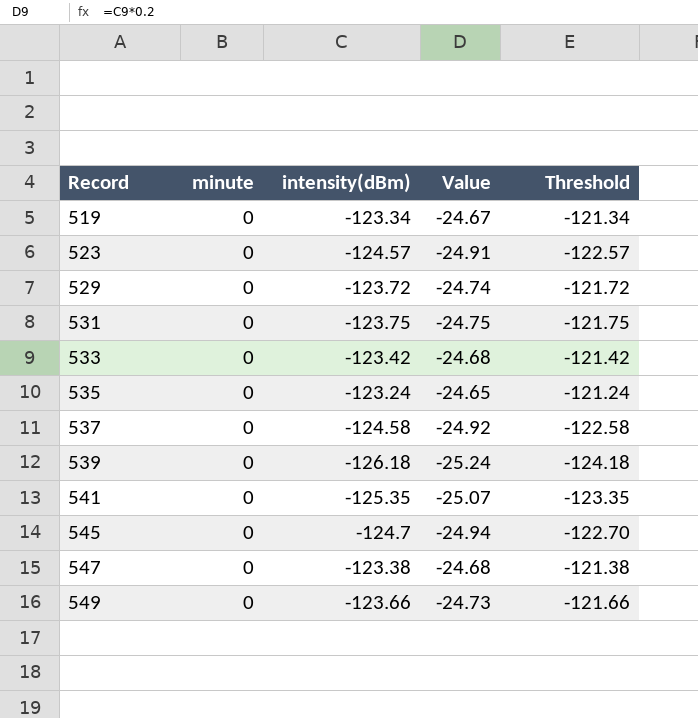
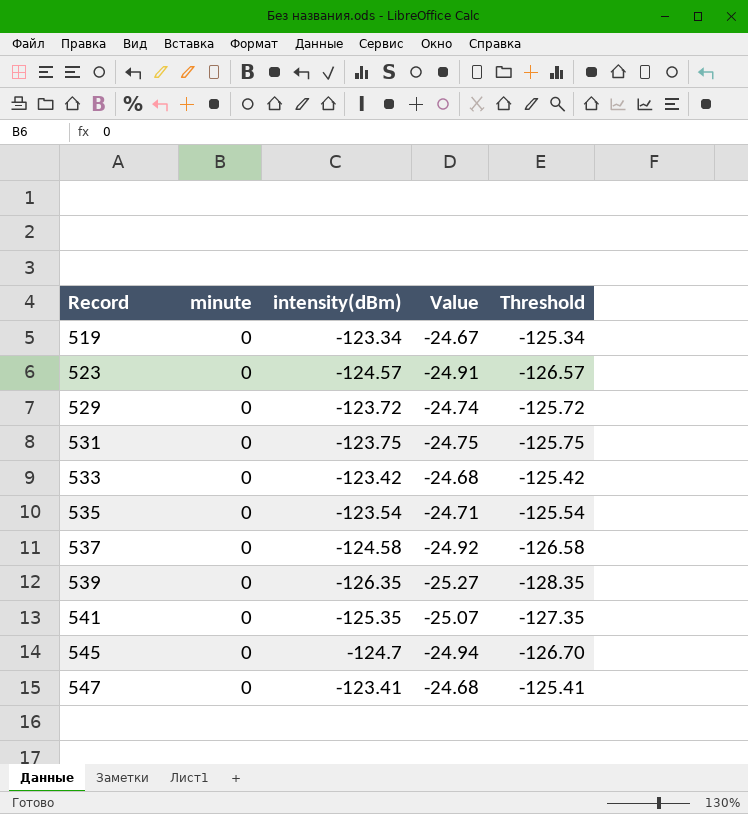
column Threshold | formula: [intensity(dBm)] + 2 -> [intensity(dBm)] - 2
row 549: 0 | -123.66 | -24.73 | -121.66 -> none
535 | intensity(dBm): -123.24 -> -123.54
535 | Value: -24.65 -> -24.71
539 | intensity(dBm): -126.18 -> -126.35
539 | Value: -25.24 -> -25.27
547 | intensity(dBm): -123.38 -> -123.41

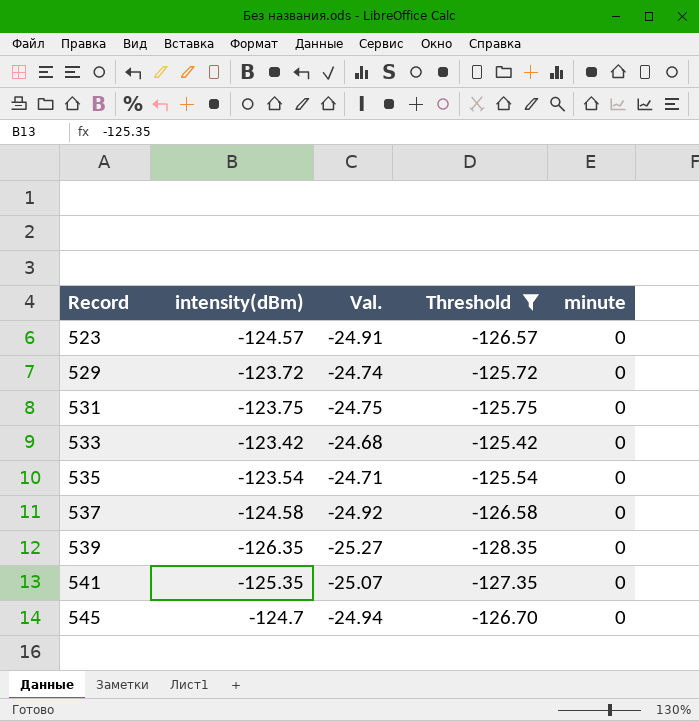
filter: none -> Threshold <= -125.42
column name: Value -> Val.
column minute | position: 2 -> 5

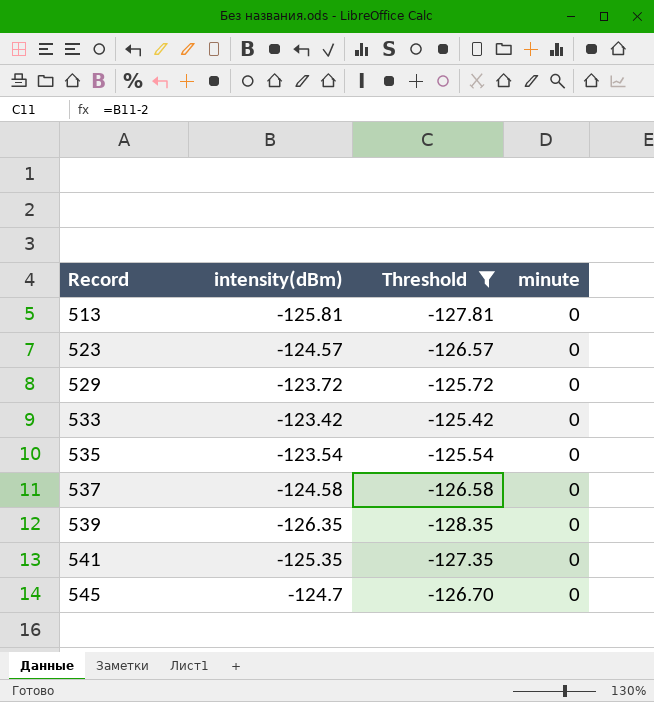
column Val. | formula: [intensity(dBm)] * 0.2 -> none
row 531: -123.75 | -24.75 | -125.75 | 0 -> none
row 513: none -> -125.81 | -127.81 | 0

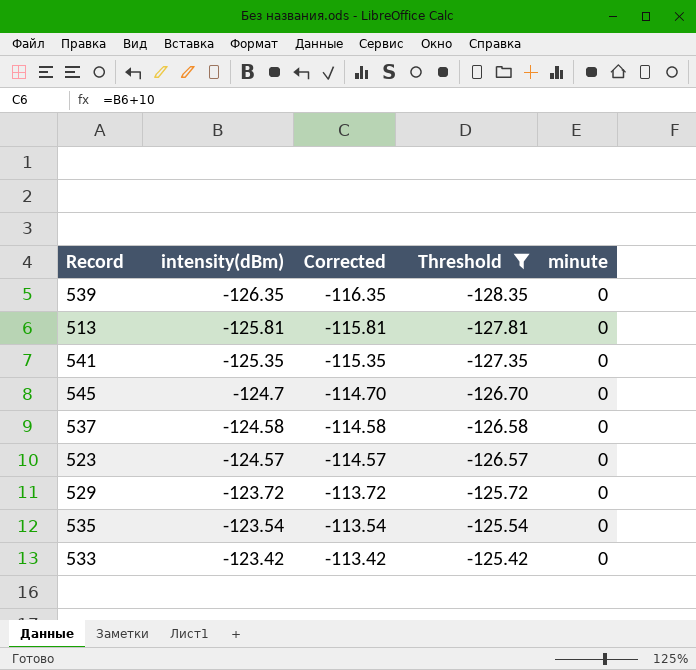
row order: Record ascending -> intensity(dBm) ascending
column Corrected | formula: none -> [intensity(dBm)] + 10

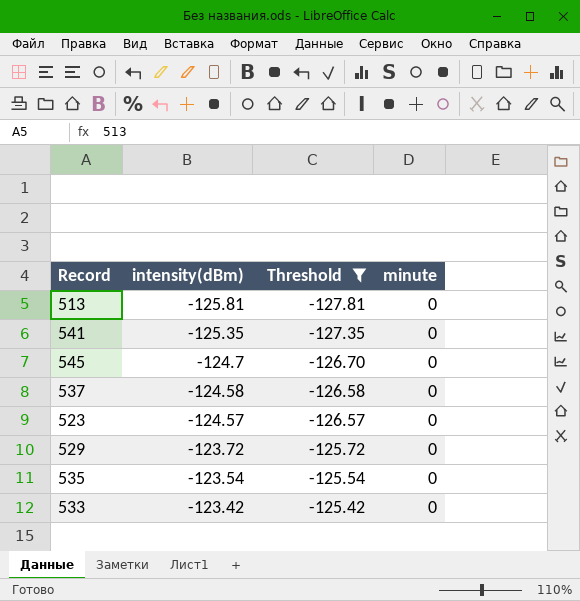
column Corrected | formula: [intensity(dBm)] + 10 -> none
row 539: -126.35 | -116.35 | -128.35 | 0 -> none

